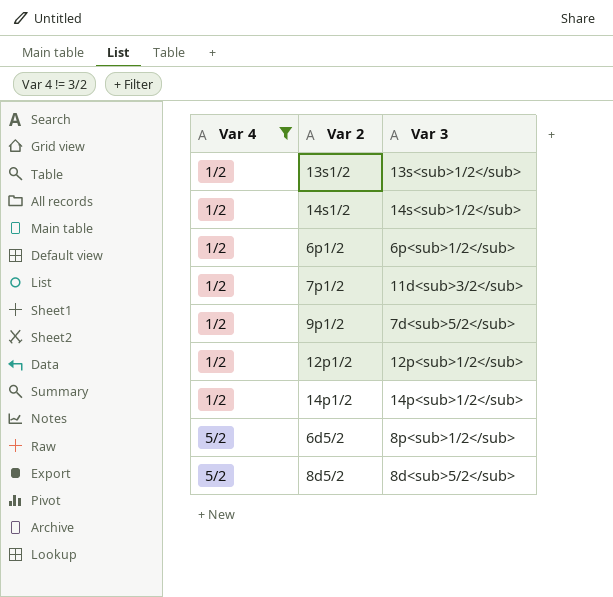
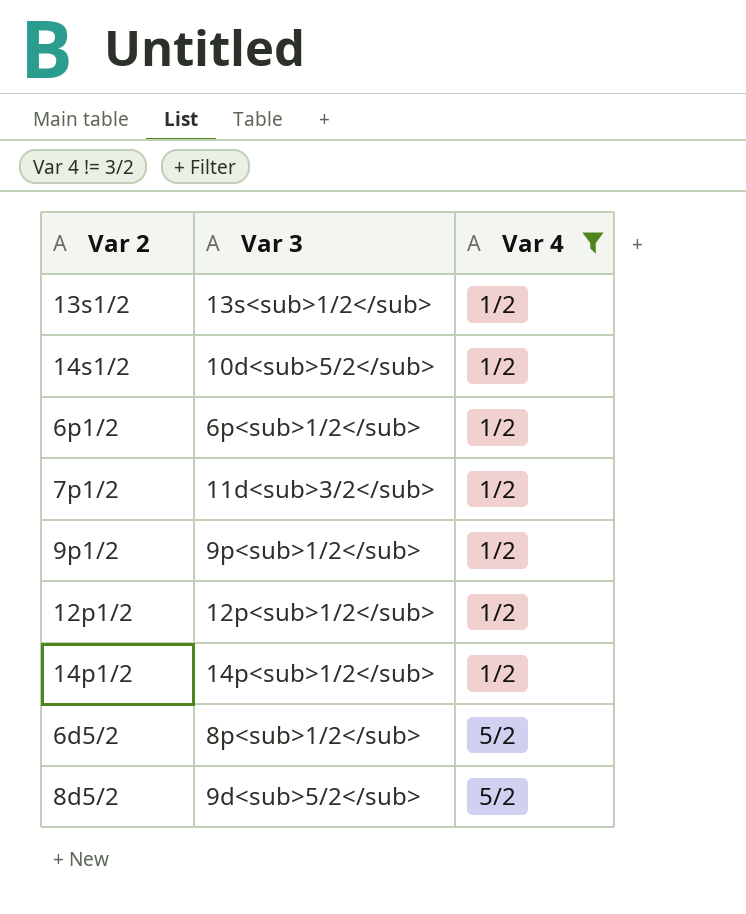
column Var 4 | position: 1 -> 3
14s1/2 | Var 3: 14s<sub>1/2</sub> -> 10d<sub>5/2</sub>
9p1/2 | Var 3: 7d<sub>5/2</sub> -> 9p<sub>1/2</sub>
8d5/2 | Var 3: 8d<sub>5/2</sub> -> 9d<sub>5/2</sub>

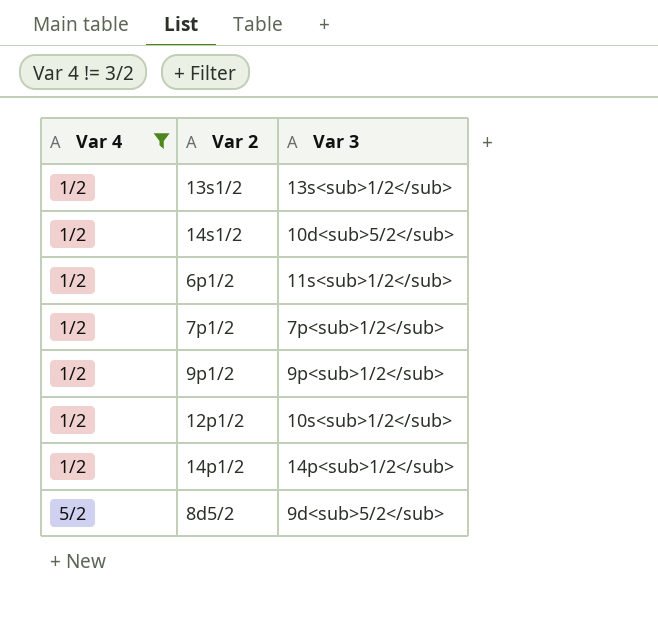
column Var 4 | position: 3 -> 1
row 6d5/2: 8p<sub>1/2</sub> | 5/2 -> none
6p1/2 | Var 3: 6p<sub>1/2</sub> -> 11s<sub>1/2</sub>
7p1/2 | Var 3: 11d<sub>3/2</sub> -> 7p<sub>1/2</sub>
12p1/2 | Var 3: 12p<sub>1/2</sub> -> 10s<sub>1/2</sub>

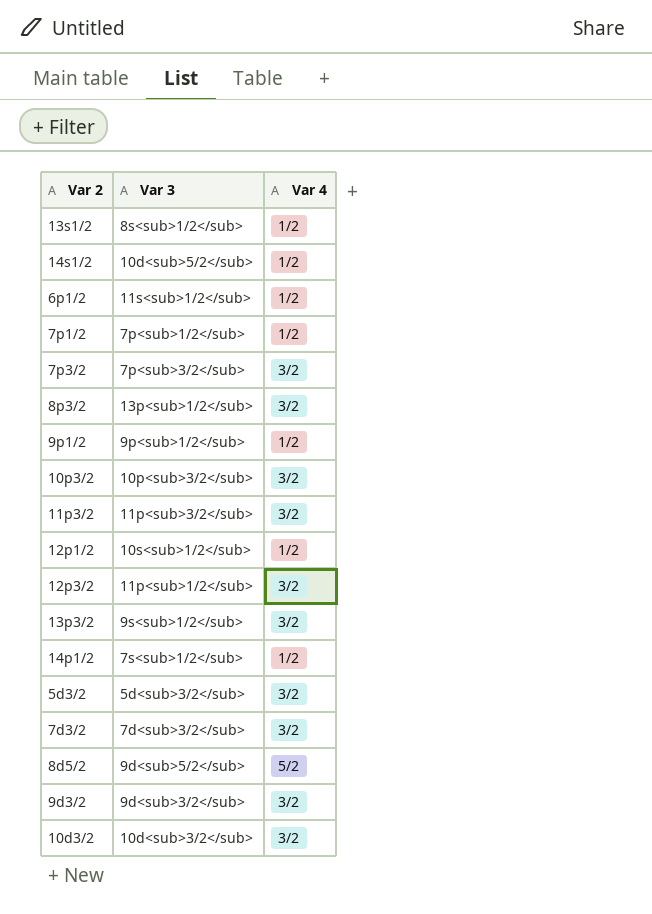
filter: Var 4 != 3/2 -> none
column Var 4 | position: 1 -> 3
13s1/2 | Var 3: 13s<sub>1/2</sub> -> 8s<sub>1/2</sub>
14p1/2 | Var 3: 14p<sub>1/2</sub> -> 7s<sub>1/2</sub>

